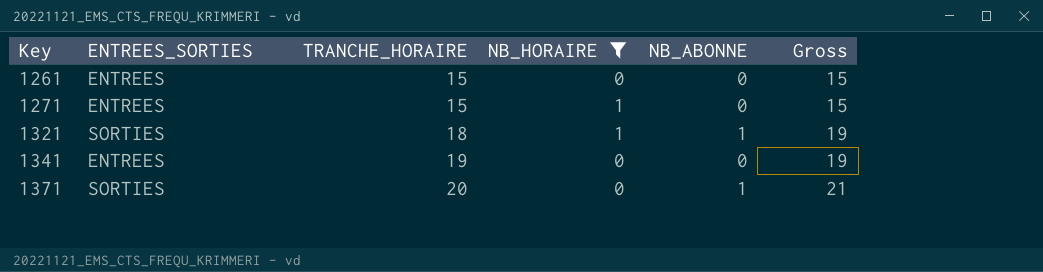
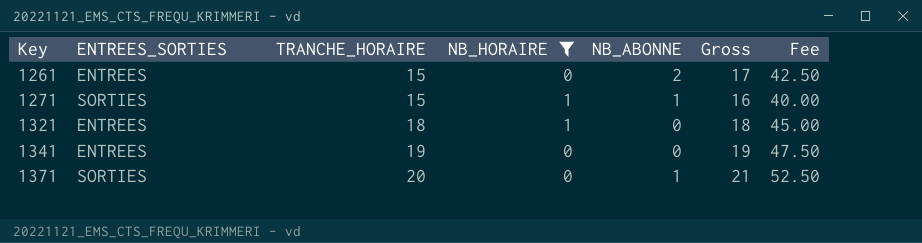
column Fee | formula: none -> [Gross] * 2.5
1261 | NB_ABONNE: 0 -> 2
1261 | Gross: 15 -> 17
1271 | ENTREES_SORTIES: ENTREES -> SORTIES
1271 | NB_ABONNE: 0 -> 1
1271 | Gross: 15 -> 16
1321 | ENTREES_SORTIES: SORTIES -> ENTREES
1321 | NB_ABONNE: 1 -> 0
1321 | Gross: 19 -> 18

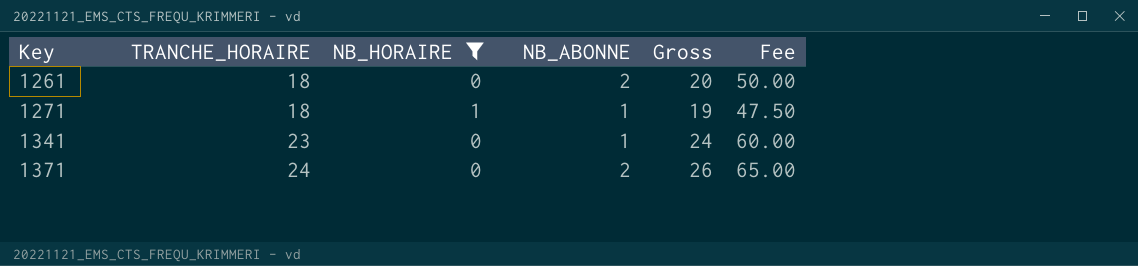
column ENTREES_SORTIES | position: 2 -> none
row 1321: ENTREES | 18 | 1 | 0 | 18 | 45.00 -> none
1261 | TRANCHE_HORAIRE: 15 -> 18
1261 | Gross: 17 -> 20
1261 | Fee: 42.50 -> 50.00
1271 | TRANCHE_HORAIRE: 15 -> 18
1271 | Gross: 16 -> 19
1271 | Fee: 40.00 -> 47.50
1341 | TRANCHE_HORAIRE: 19 -> 23
1341 | NB_ABONNE: 0 -> 1
1341 | Gross: 19 -> 24
1341 | Fee: 47.50 -> 60.00
1371 | TRANCHE_HORAIRE: 20 -> 24
1371 | NB_ABONNE: 1 -> 2
1371 | Gross: 21 -> 26
1371 | Fee: 52.50 -> 65.00

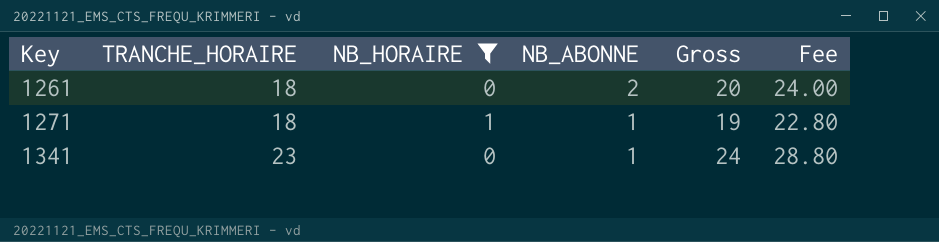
column Fee | formula: [Gross] * 2.5 -> [Gross] * 1.2
row 1371: 24 | 0 | 2 | 26 | 65.00 -> none

